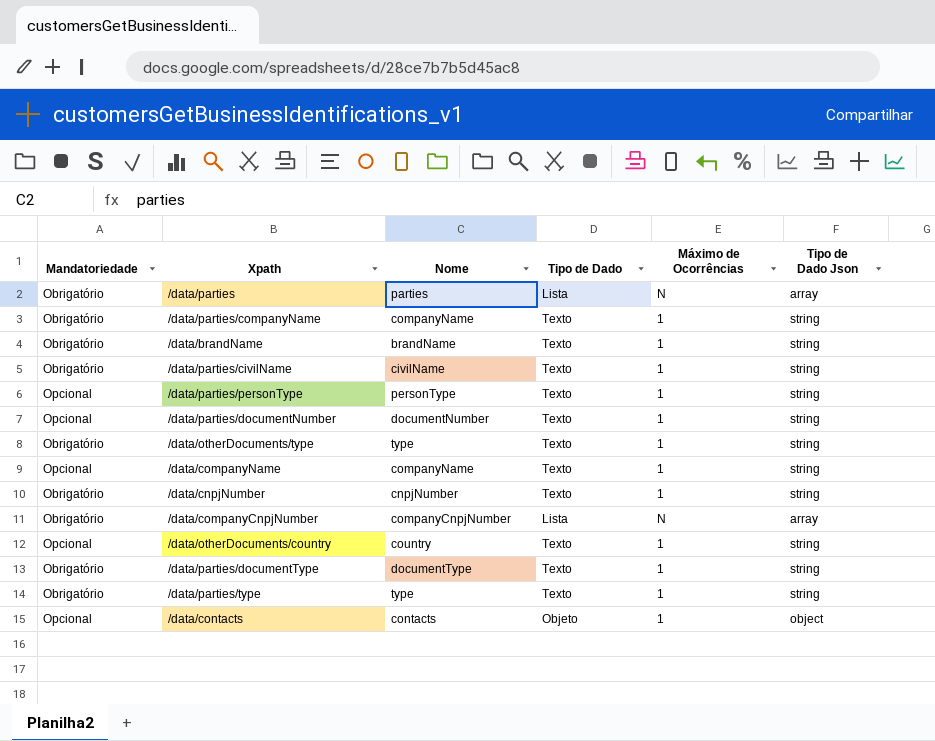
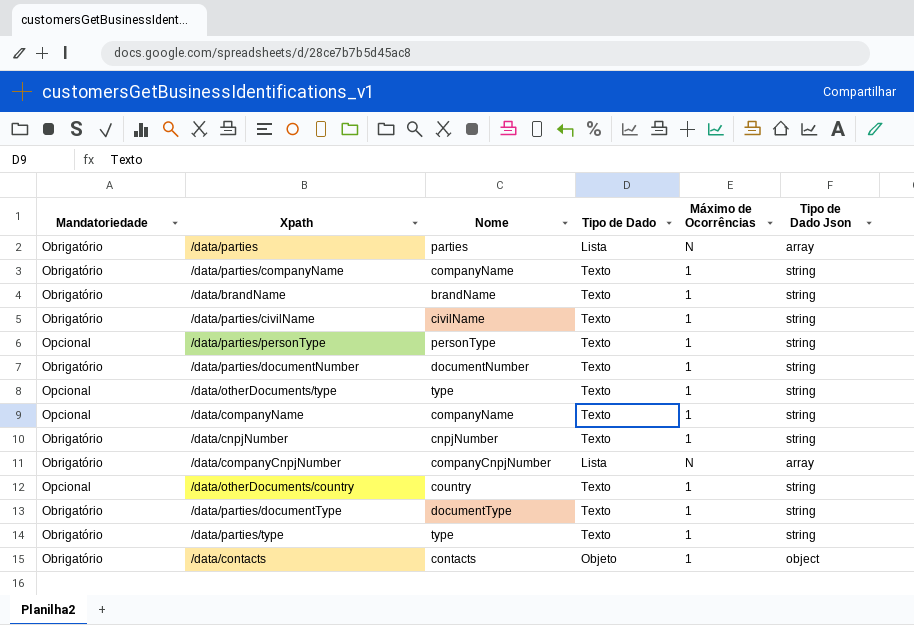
/data/parties/documentNumber | Mandatoriedade: Opcional -> Obrigatório
/data/otherDocuments/type | Mandatoriedade: Obrigatório -> Opcional
/data/contacts | Mandatoriedade: Opcional -> Obrigatório

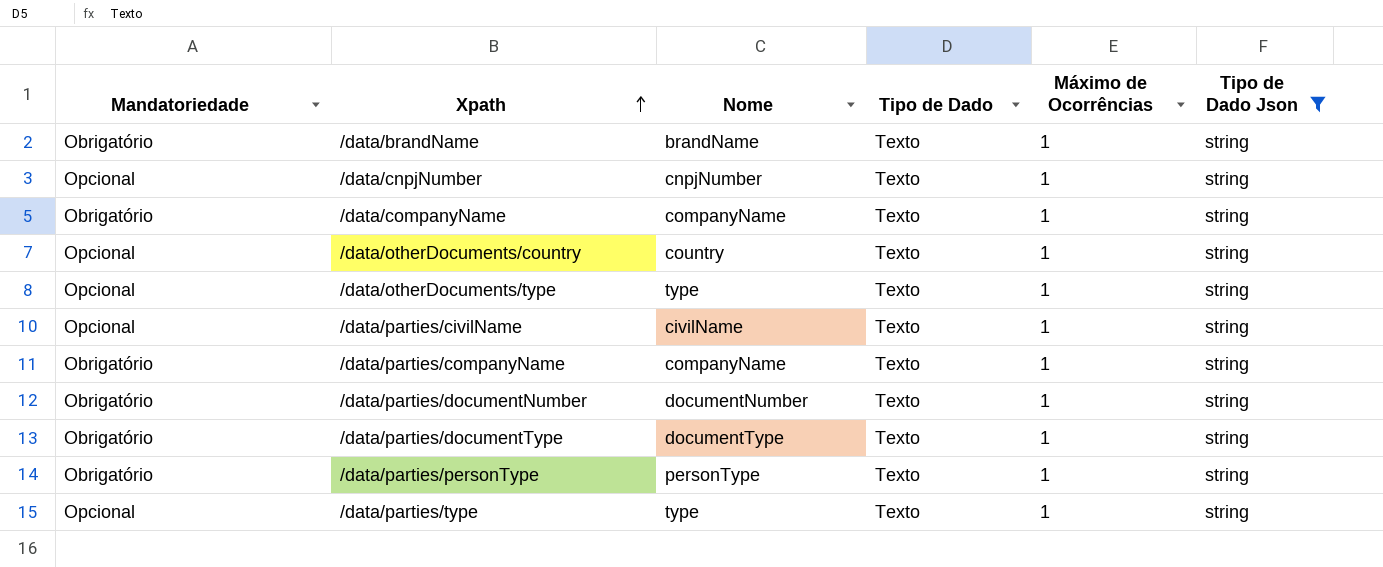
filter: none -> Tipo de Dado Json = string
row order: none -> Xpath ascending
/data/cnpjNumber | Mandatoriedade: Obrigatório -> Opcional
/data/companyName | Mandatoriedade: Opcional -> Obrigatório
/data/parties/civilName | Mandatoriedade: Obrigatório -> Opcional
/data/parties/personType | Mandatoriedade: Opcional -> Obrigatório
/data/parties/type | Mandatoriedade: Obrigatório -> Opcional

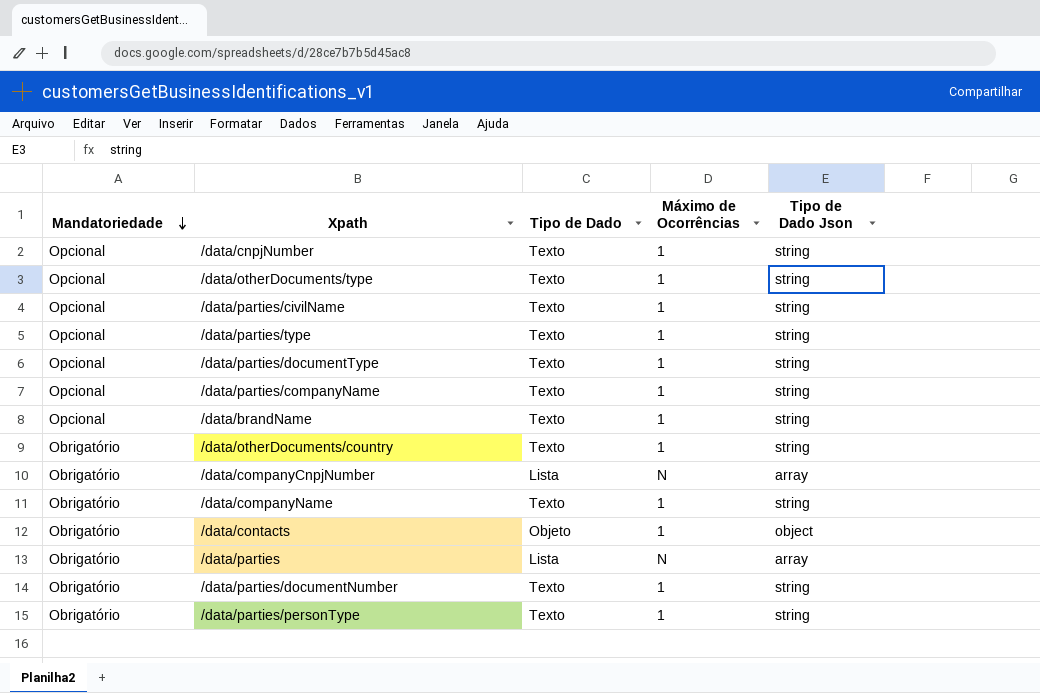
filter: Tipo de Dado Json = string -> none
row order: Xpath ascending -> Mandatoriedade descending
column Nome | position: 3 -> none
/data/parties/documentType | Mandatoriedade: Obrigatório -> Opcional
/data/parties/companyName | Mandatoriedade: Obrigatório -> Opcional
/data/brandName | Mandatoriedade: Obrigatório -> Opcional
/data/otherDocuments/country | Mandatoriedade: Opcional -> Obrigatório

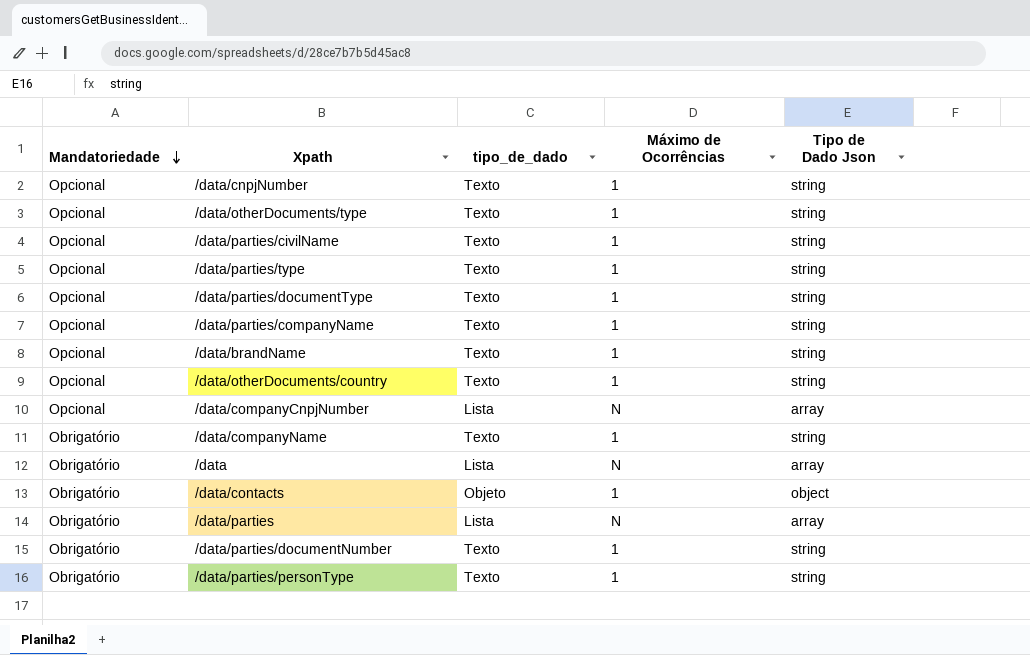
column name: Tipo de Dado -> tipo_de_dado
/data/otherDocuments/country | Mandatoriedade: Obrigatório -> Opcional
/data/companyCnpjNumber | Mandatoriedade: Obrigatório -> Opcional
row /data: none -> Obrigatório | Lista | N | array

